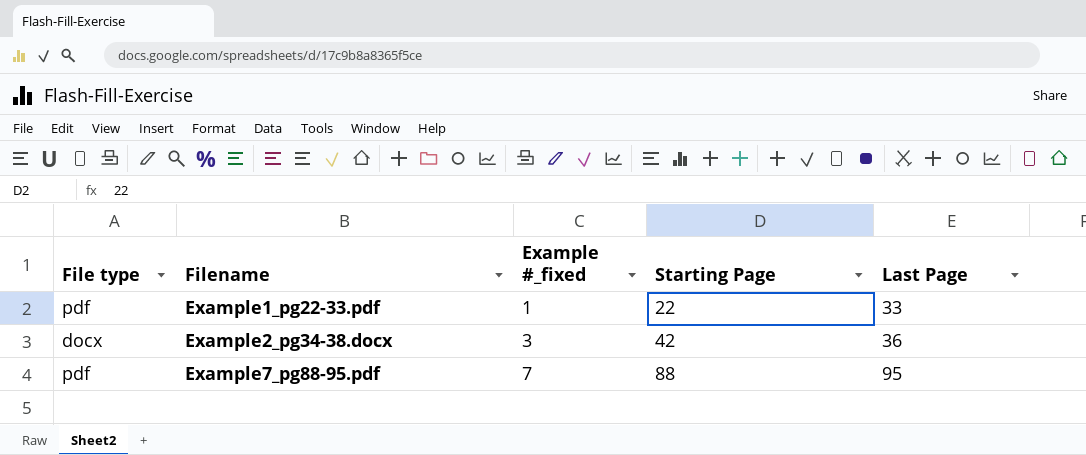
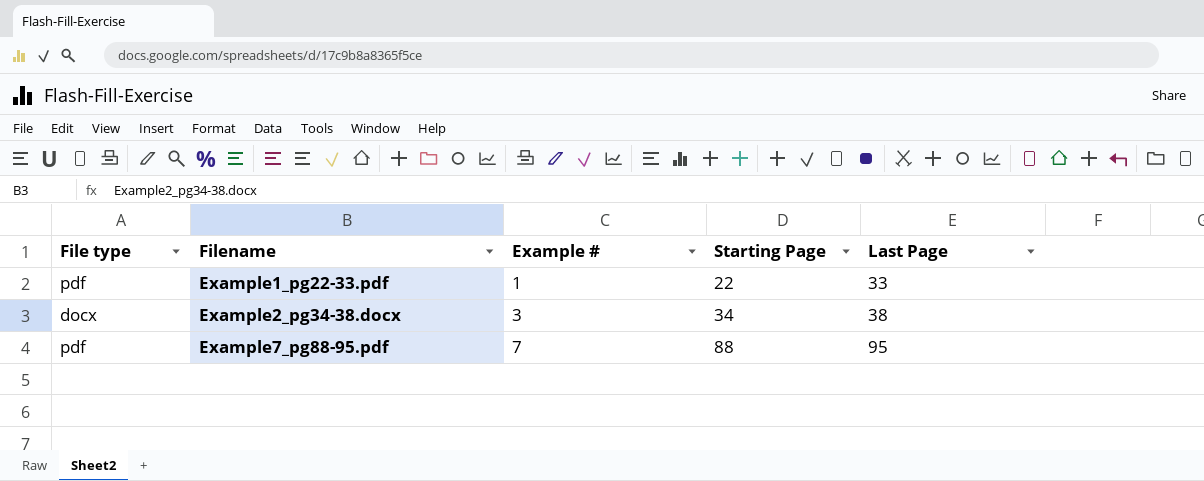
column name: Example #_fixed -> Example #
Example2_pg34-38.docx | Starting Page: 42 -> 34
Example2_pg34-38.docx | Last Page: 36 -> 38

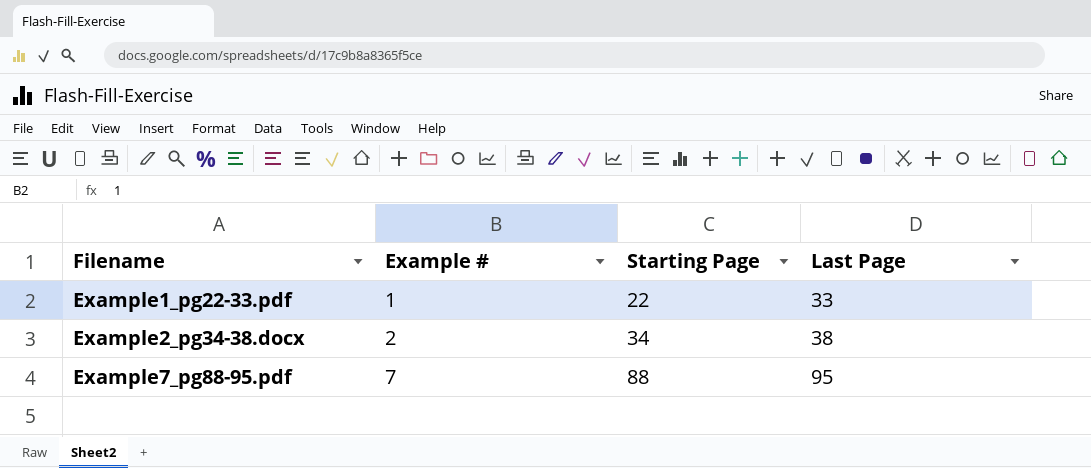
column File type | position: 1 -> none
Example2_pg34-38.docx | Example #: 3 -> 2

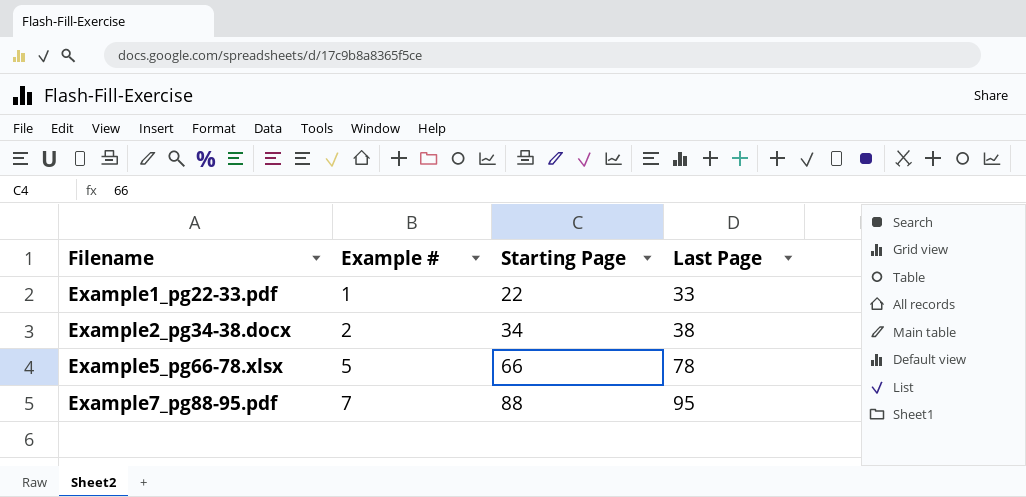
row Example5_pg66-78.xlsx: none -> 5 | 66 | 78

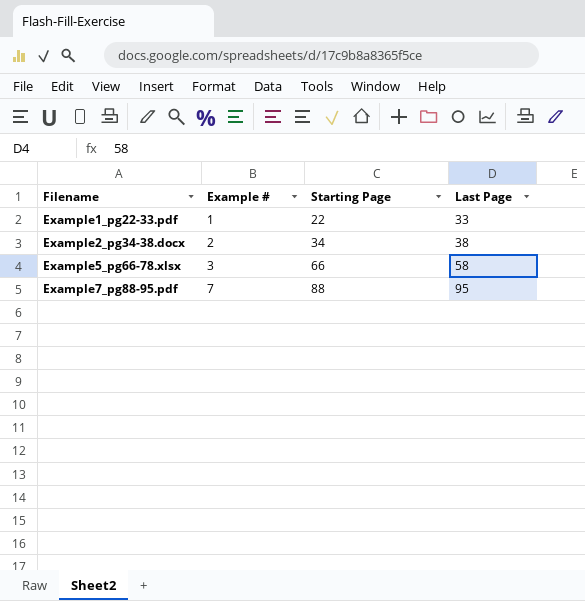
Example5_pg66-78.xlsx | Example #: 5 -> 3
Example5_pg66-78.xlsx | Last Page: 78 -> 58

